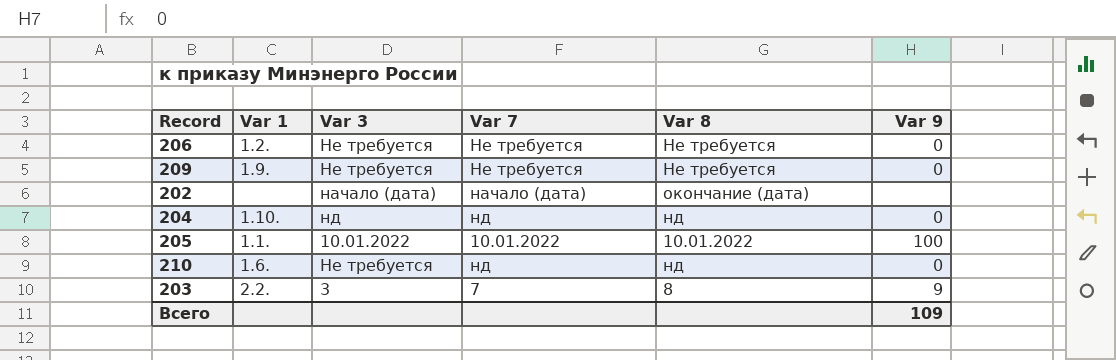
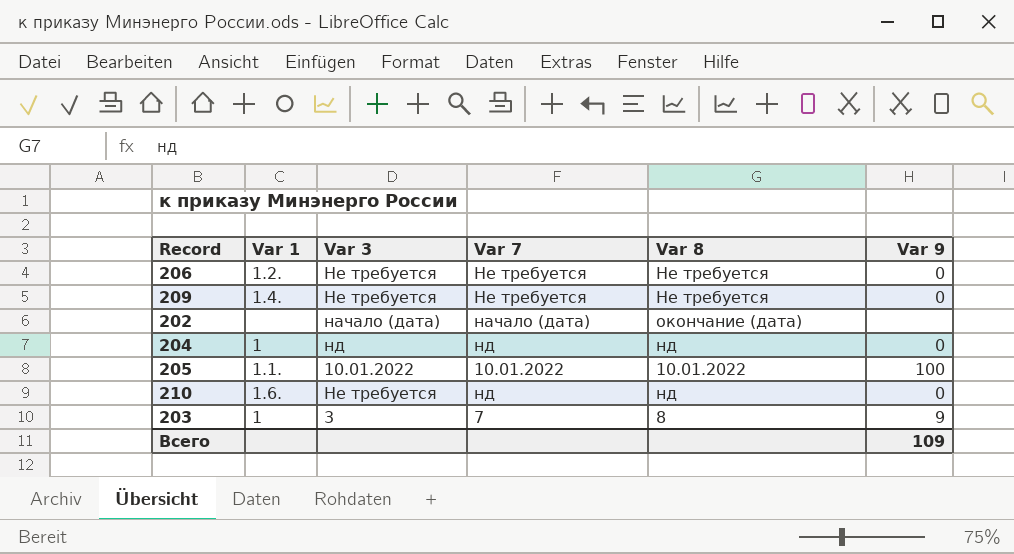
209 | Var 1: 1.9. -> 1.4.
204 | Var 1: 1.10. -> 1
203 | Var 1: 2.2. -> 1

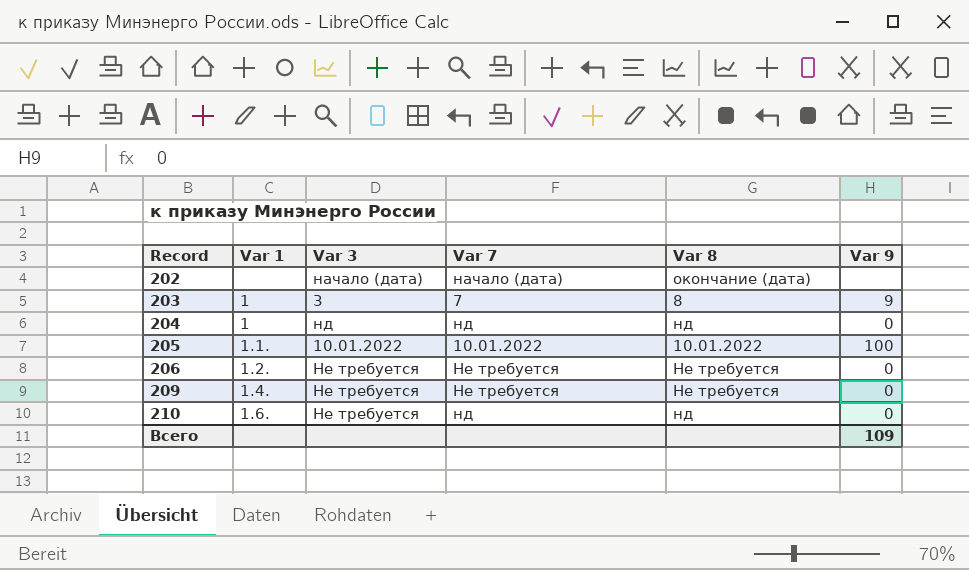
row order: none -> Record ascending

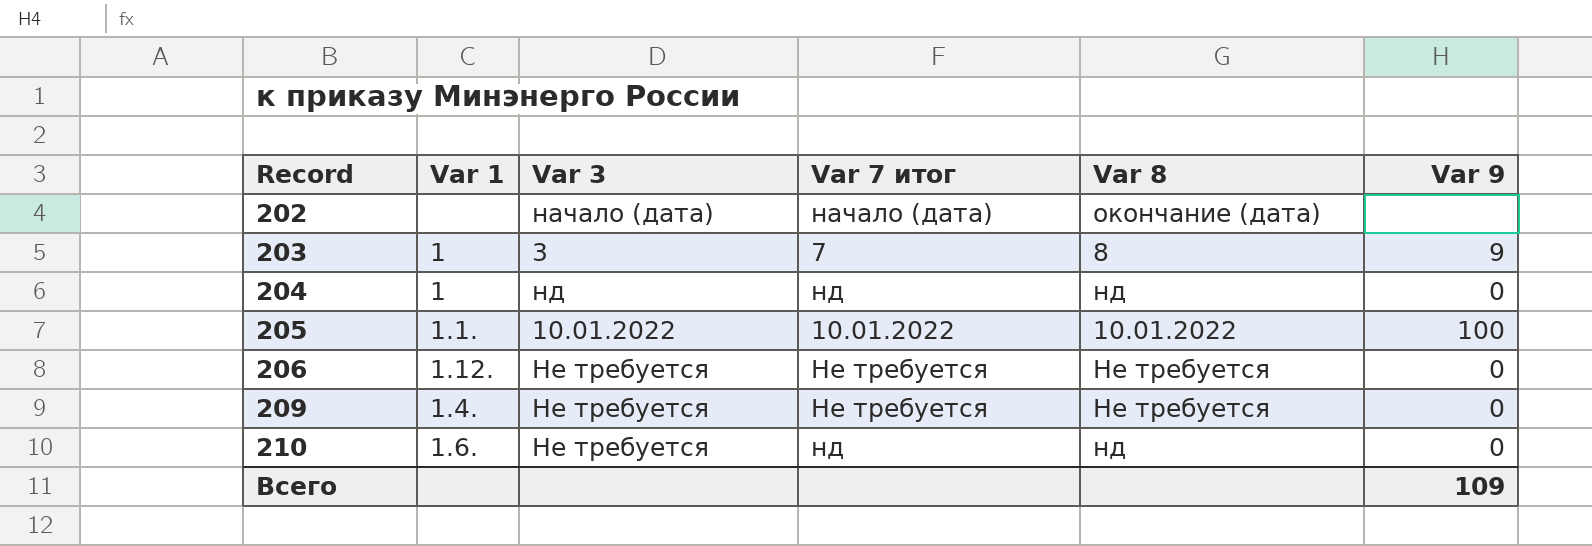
column name: Var 7 -> Var 7 итог
206 | Var 1: 1.2. -> 1.12.

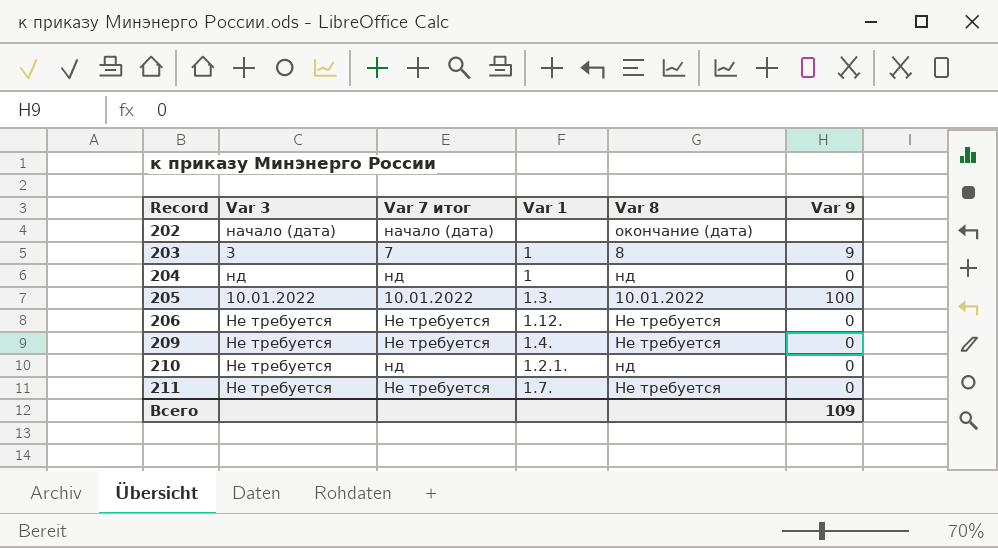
column Var 1 | position: 2 -> 4
205 | Var 1: 1.1. -> 1.3.
210 | Var 1: 1.6. -> 1.2.1.
row 211: none -> Не требуется | Не требуется | 1.7. | Не требуется | 0

